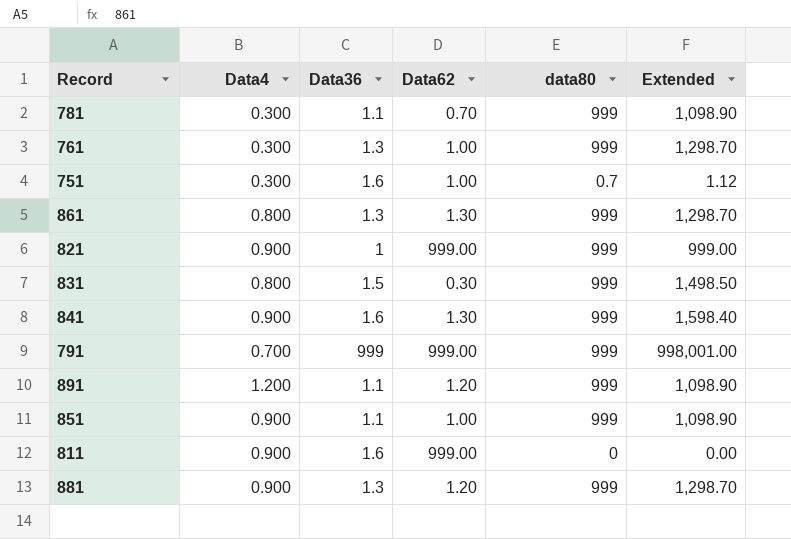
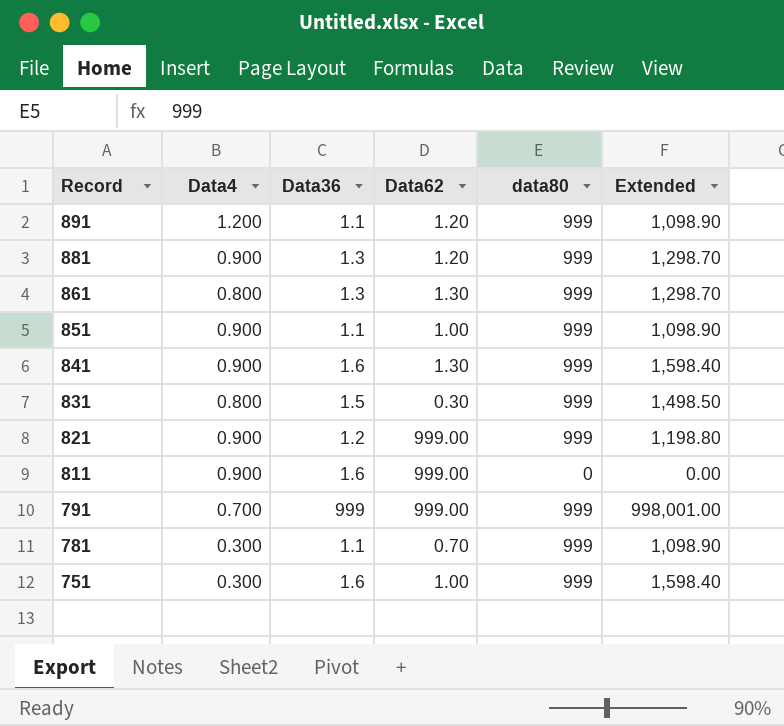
row order: none -> Record descending
row 761: 0.300 | 1.3 | 1.00 | 999 | 1,298.70 -> none
821 | Data36: 1 -> 1.2
821 | Extended: 999.00 -> 1,198.80
751 | data80: 0.7 -> 999
751 | Extended: 1.12 -> 1,598.40

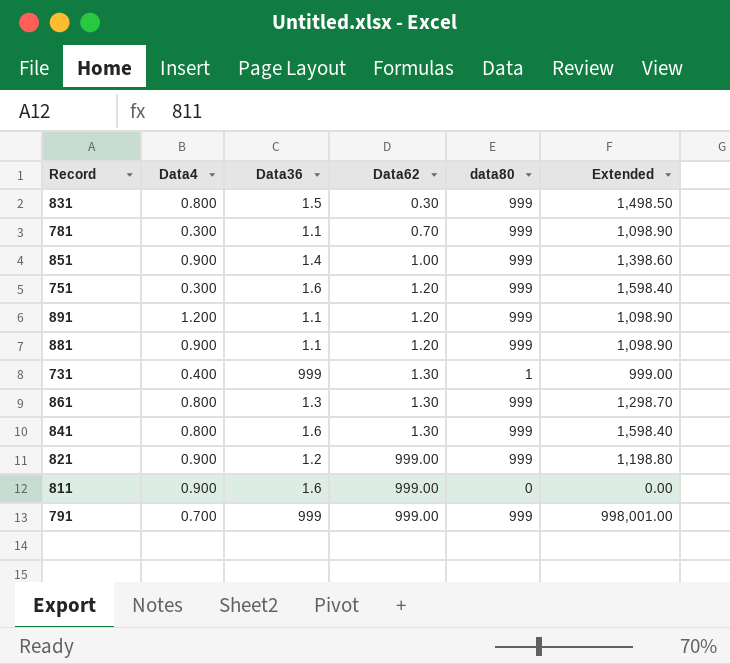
row order: Record descending -> Data62 ascending
851 | Data36: 1.1 -> 1.4
851 | Extended: 1,098.90 -> 1,398.60
751 | Data62: 1.00 -> 1.20
881 | Data36: 1.3 -> 1.1
881 | Extended: 1,298.70 -> 1,098.90
row 731: none -> 0.400 | 999 | 1.30 | 1 | 999.00
841 | Data4: 0.900 -> 0.800

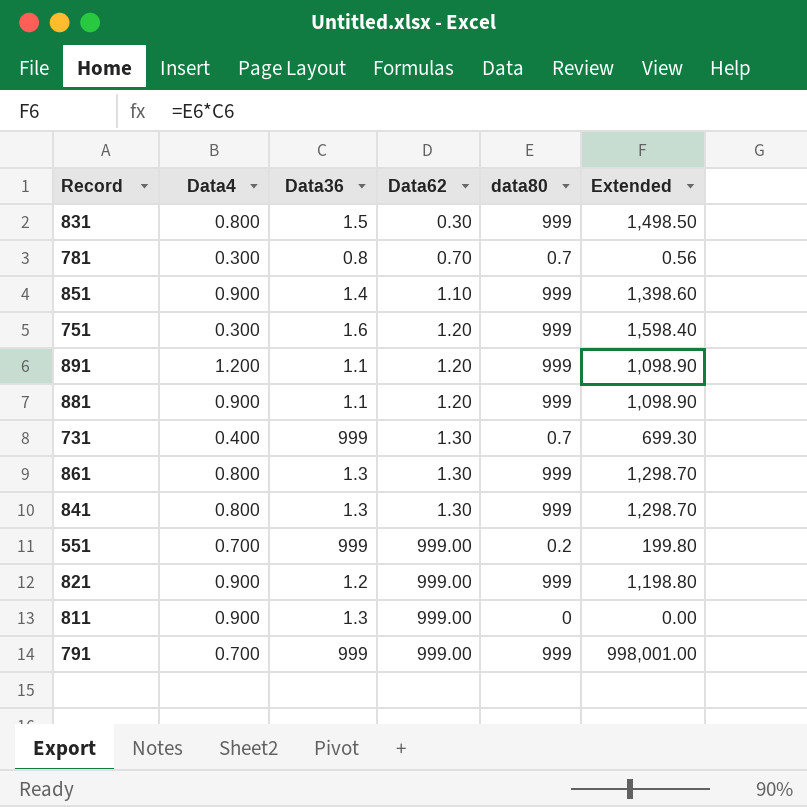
781 | Data36: 1.1 -> 0.8
781 | data80: 999 -> 0.7
781 | Extended: 1,098.90 -> 0.56
851 | Data62: 1.00 -> 1.10
731 | data80: 1 -> 0.7
731 | Extended: 999.00 -> 699.30
841 | Data36: 1.6 -> 1.3
841 | Extended: 1,598.40 -> 1,298.70
row 551: none -> 0.700 | 999 | 999.00 | 0.2 | 199.80
811 | Data36: 1.6 -> 1.3

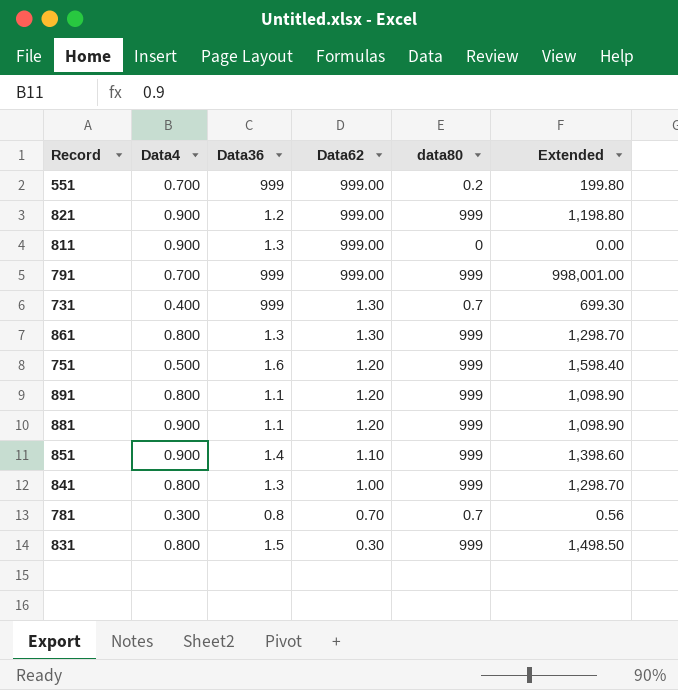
row order: Data62 ascending -> Data62 descending
751 | Data4: 0.300 -> 0.500
891 | Data4: 1.200 -> 0.800
841 | Data62: 1.30 -> 1.00

